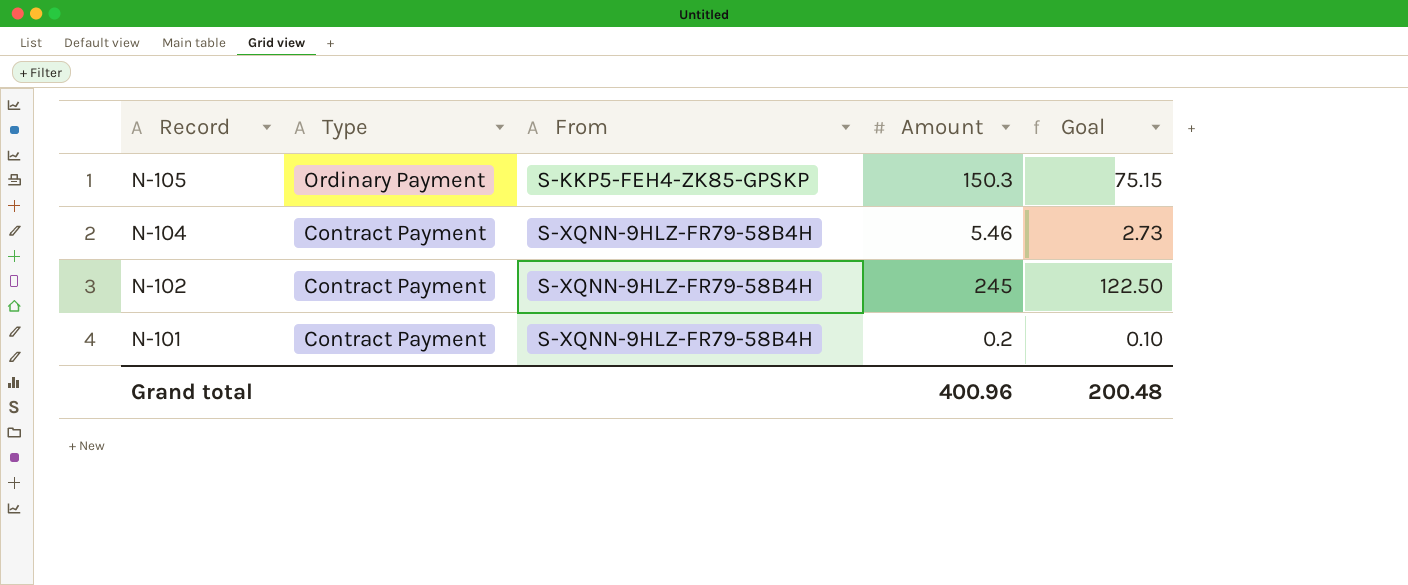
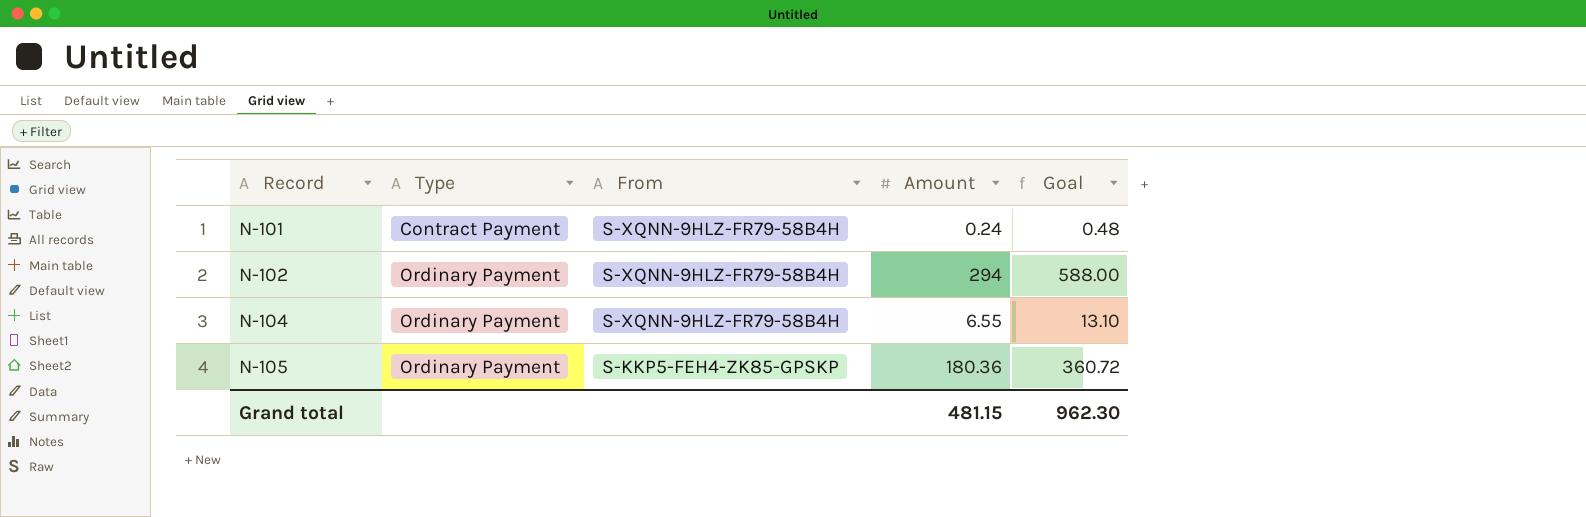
row order: Record descending -> Record ascending
column Goal | formula: [Amount] * 0.5 -> [Amount] * 2
N-101 | Amount: 0.2 -> 0.24
N-102 | Type: Contract Payment -> Ordinary Payment
N-102 | Amount: 245 -> 294
N-104 | Type: Contract Payment -> Ordinary Payment
N-104 | Amount: 5.46 -> 6.55
N-105 | Amount: 150.3 -> 180.36
Grand total | Amount: 400.96 -> 481.15
Grand total | Goal: 200.48 -> 962.30

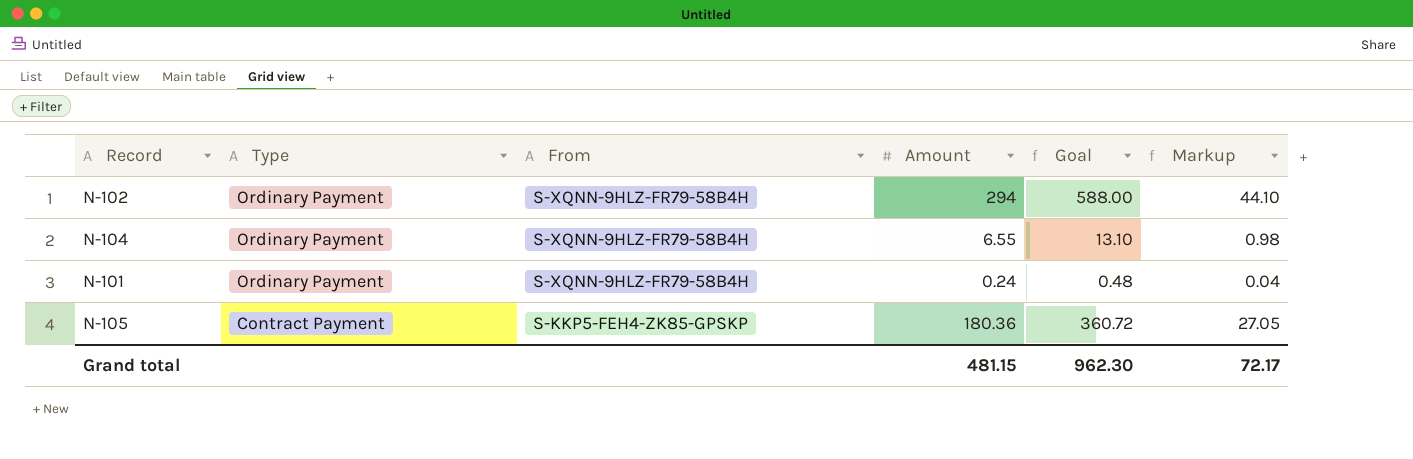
row order: Record ascending -> Type descending
column Markup | formula: none -> [Amount] * 0.15
N-101 | Type: Contract Payment -> Ordinary Payment
N-105 | Type: Ordinary Payment -> Contract Payment

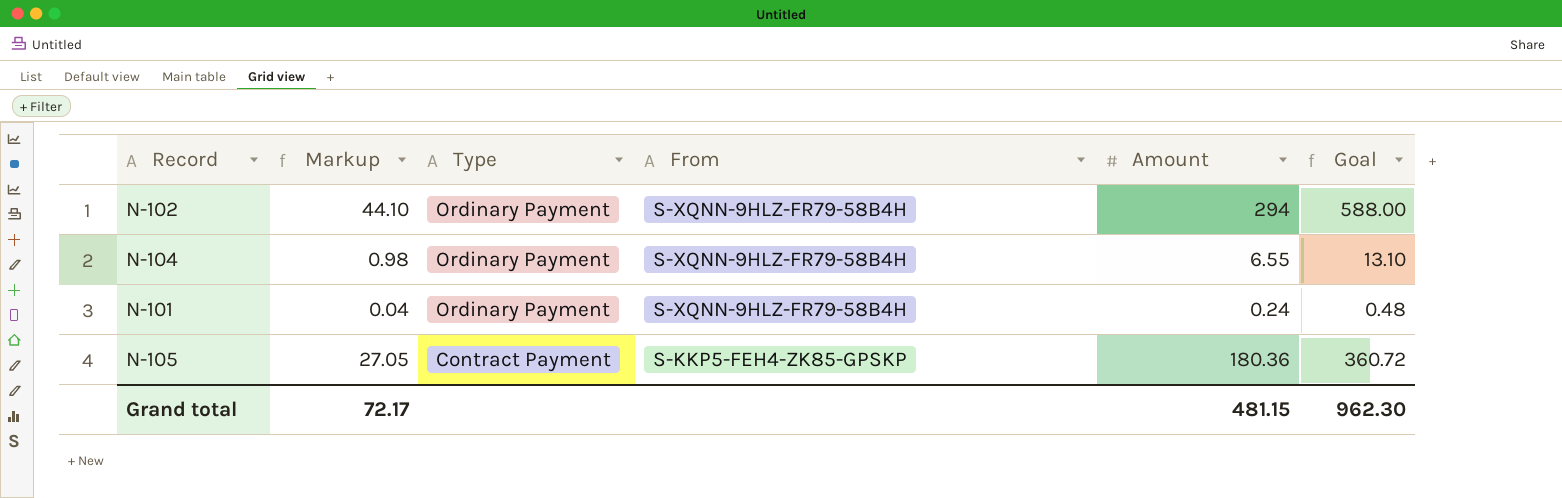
column Markup | position: 6 -> 2

